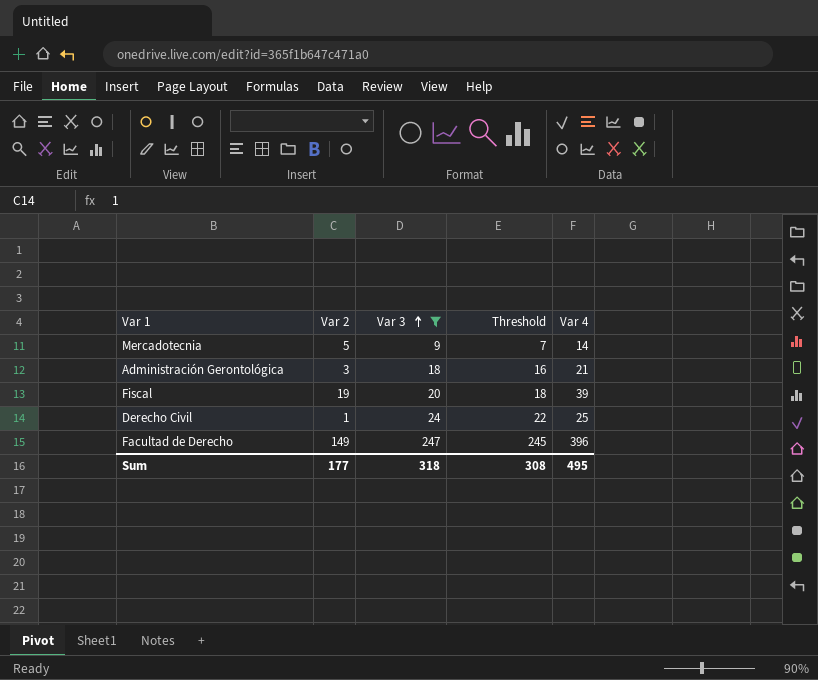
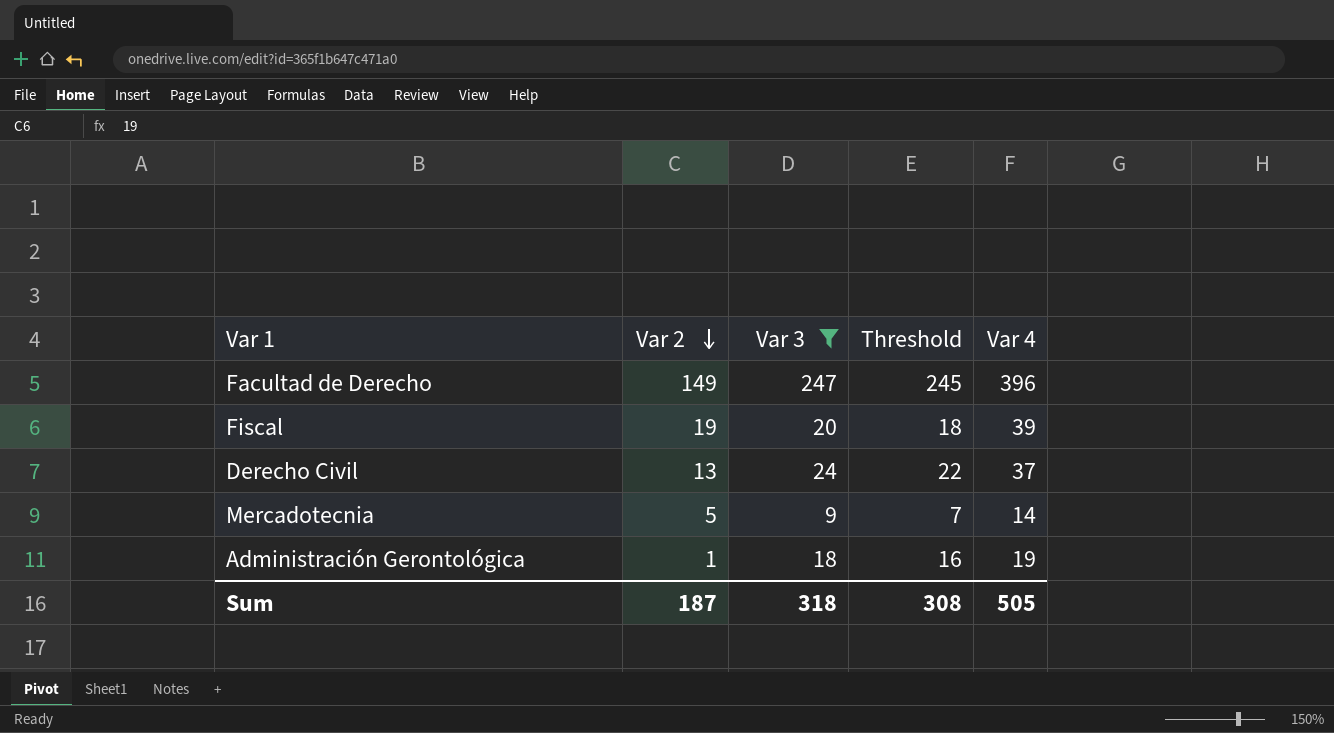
row order: Var 3 ascending -> Var 2 descending
Derecho Civil | Var 2: 1 -> 13
Derecho Civil | Var 4: 25 -> 37
Administración Gerontológica | Var 2: 3 -> 1
Administración Gerontológica | Var 4: 21 -> 19
Sum | Var 2: 177 -> 187
Sum | Var 4: 495 -> 505

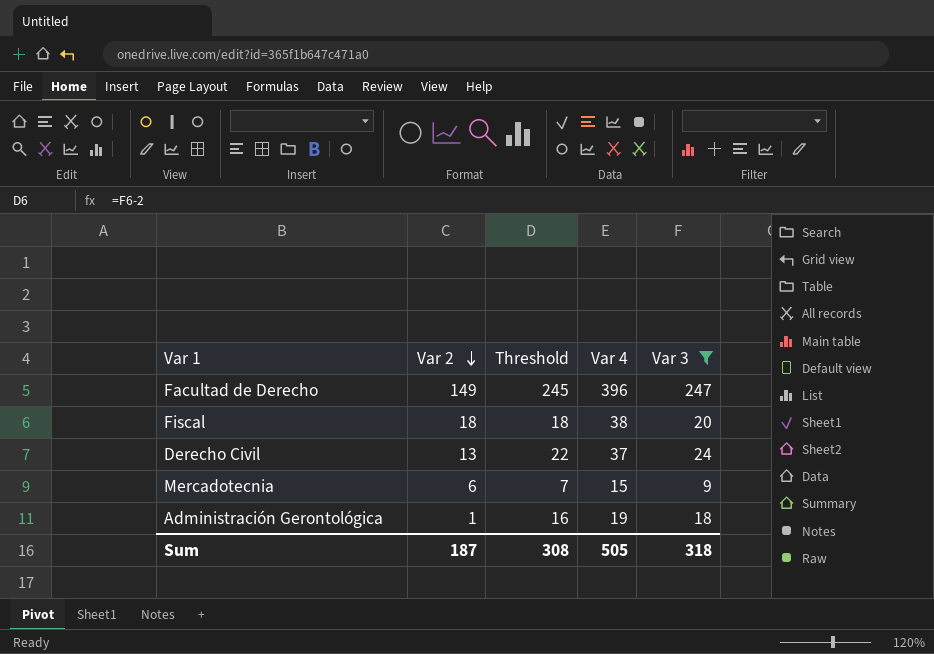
column Var 3 | position: 3 -> 5
Fiscal | Var 2: 19 -> 18
Fiscal | Var 4: 39 -> 38
Mercadotecnia | Var 2: 5 -> 6
Mercadotecnia | Var 4: 14 -> 15

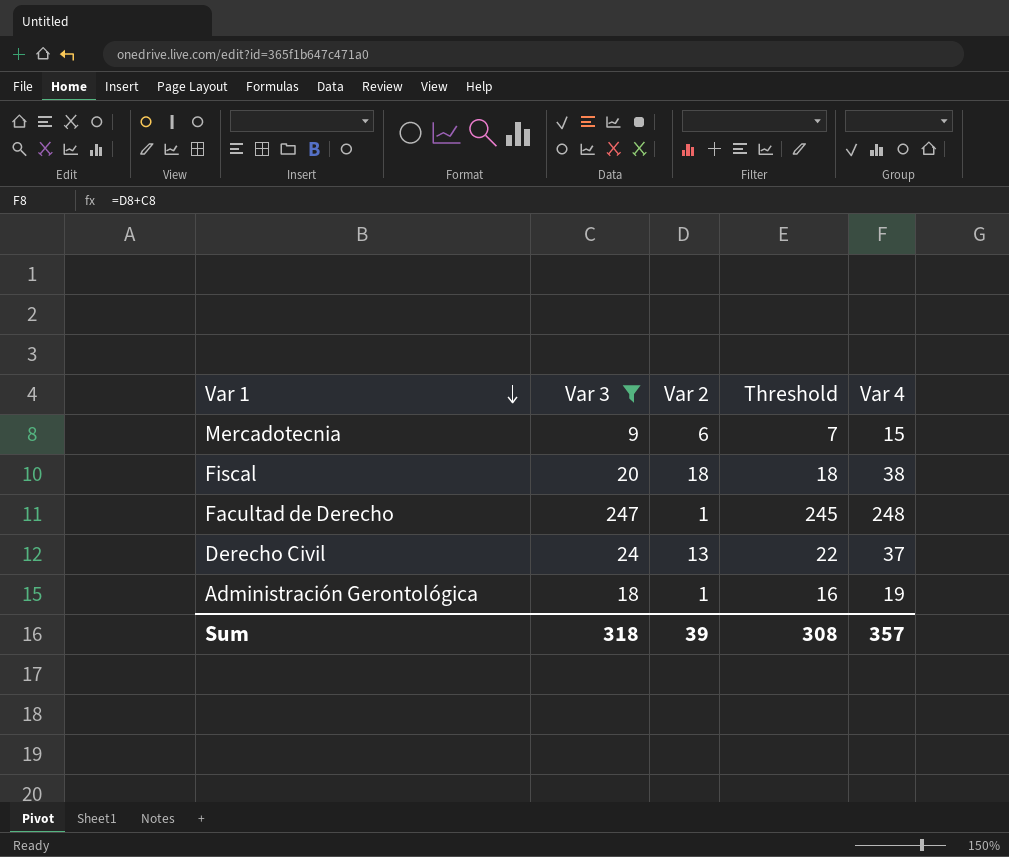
row order: Var 2 descending -> Var 1 descending
column Var 3 | position: 5 -> 2
Facultad de Derecho | Var 2: 149 -> 1
Facultad de Derecho | Var 4: 396 -> 248
Sum | Var 2: 187 -> 39
Sum | Var 4: 505 -> 357

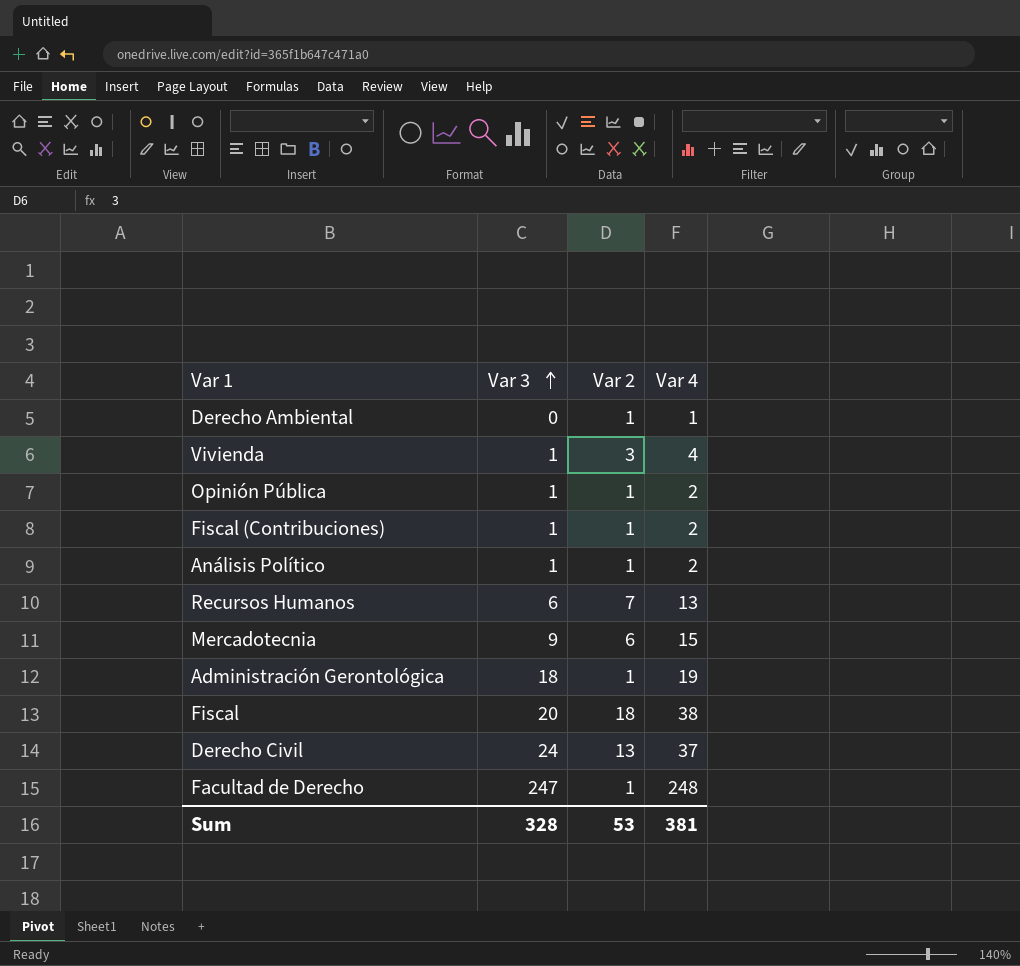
filter: Var 3 >= 9 -> none
row order: Var 1 descending -> Var 3 ascending
column Threshold | formula: [Var 3] - 2 -> none
Sum | Var 3: 318 -> 328
Sum | Var 2: 39 -> 53
Sum | Var 4: 357 -> 381

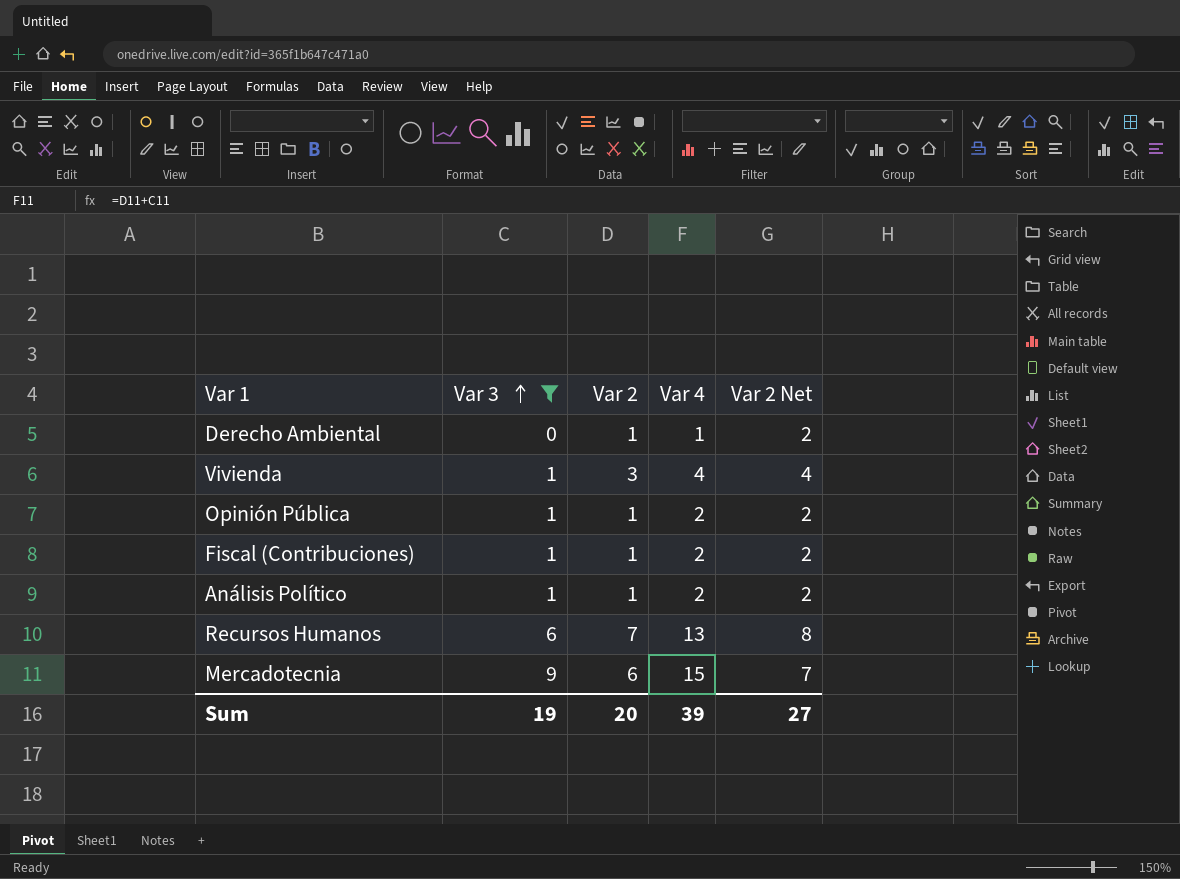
filter: none -> Var 3 <= 9
column Var 2 Net | formula: none -> [Var 2] + 1
Sum | Var 3: 328 -> 19
Sum | Var 2: 53 -> 20
Sum | Var 4: 381 -> 39

